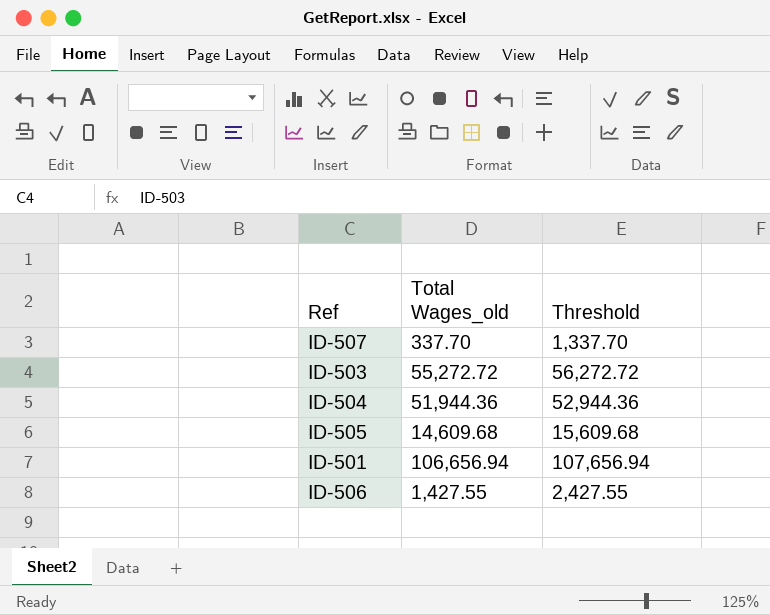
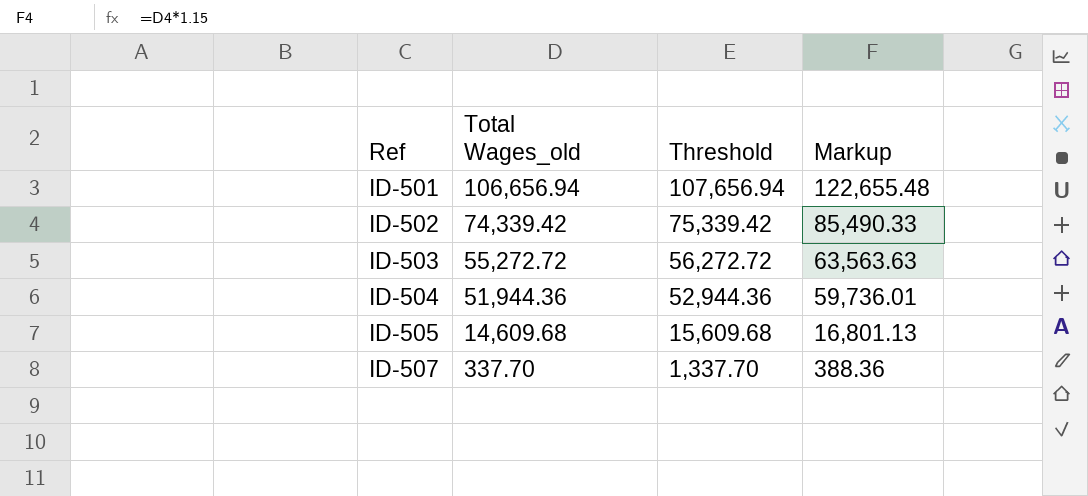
row order: none -> Ref ascending
column Markup | formula: none -> [Total Wages_old] * 1.15
row ID-506: 1,427.55 | 2,427.55 -> none
row ID-502: none -> 74,339.42 | 75,339.42 | 85,490.33

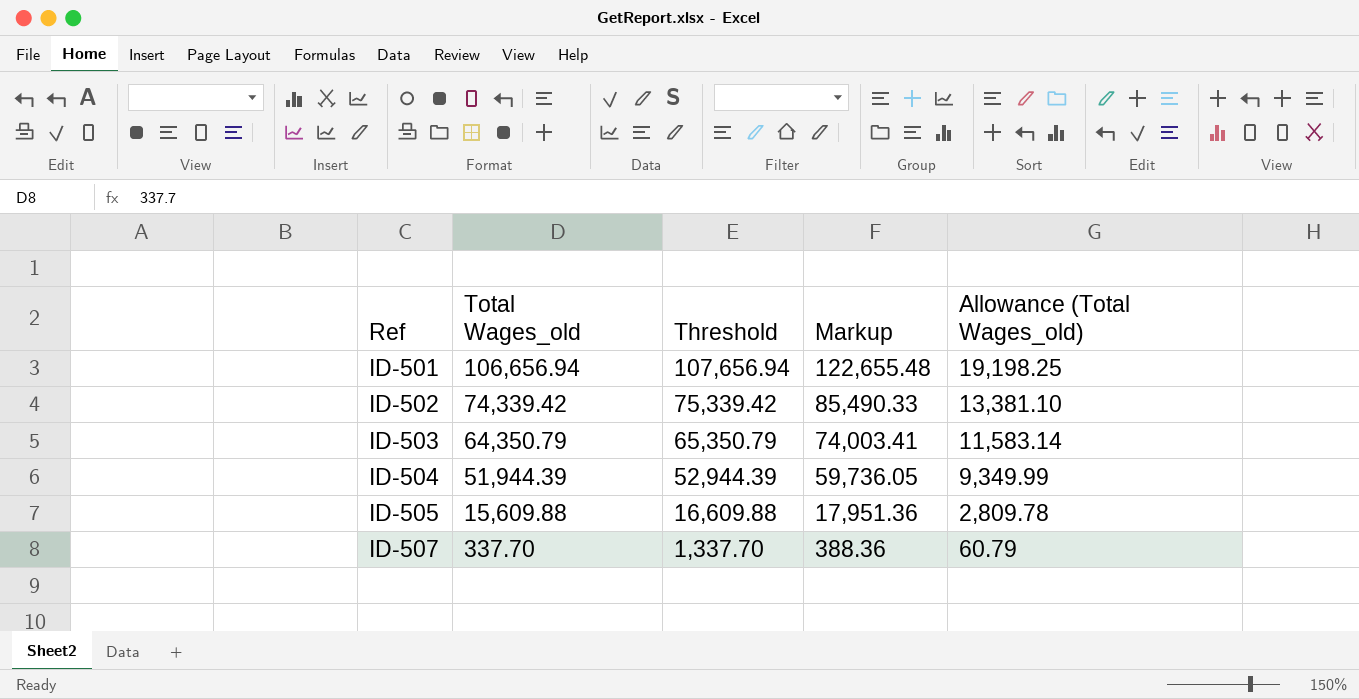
column Allowance (Total Wages_old) | formula: none -> [Total Wages_old] * 0.18
ID-503 | Total Wages_old: 55,272.72 -> 64,350.79
ID-503 | Threshold: 56,272.72 -> 65,350.79
ID-503 | Markup: 63,563.63 -> 74,003.41
ID-504 | Total Wages_old: 51,944.36 -> 51,944.39
ID-504 | Threshold: 52,944.36 -> 52,944.39
ID-504 | Markup: 59,736.01 -> 59,736.05
ID-505 | Total Wages_old: 14,609.68 -> 15,609.88
ID-505 | Threshold: 15,609.68 -> 16,609.88
ID-505 | Markup: 16,801.13 -> 17,951.36

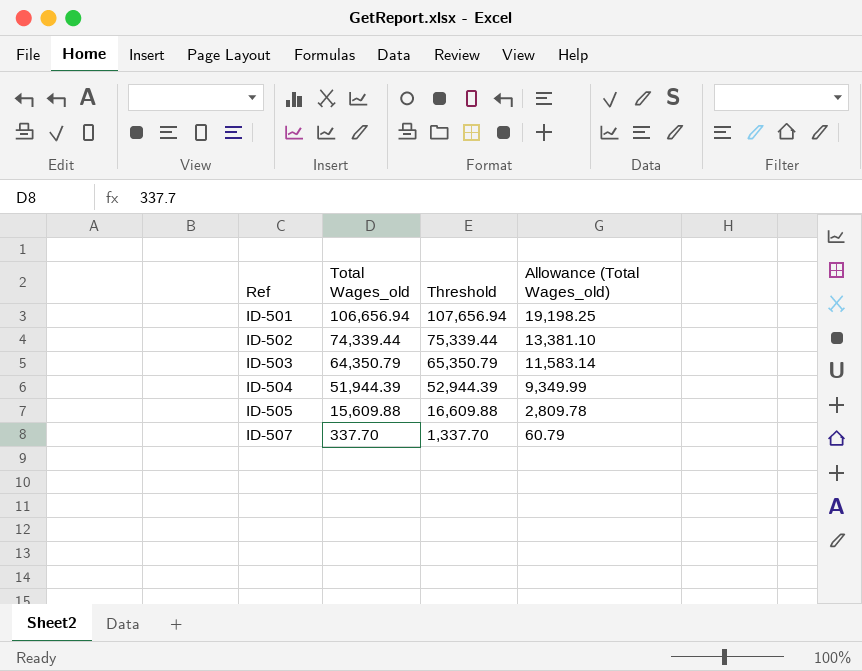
column Markup | formula: [Total Wages_old] * 1.15 -> none
ID-502 | Total Wages_old: 74,339.42 -> 74,339.44
ID-502 | Threshold: 75,339.42 -> 75,339.44

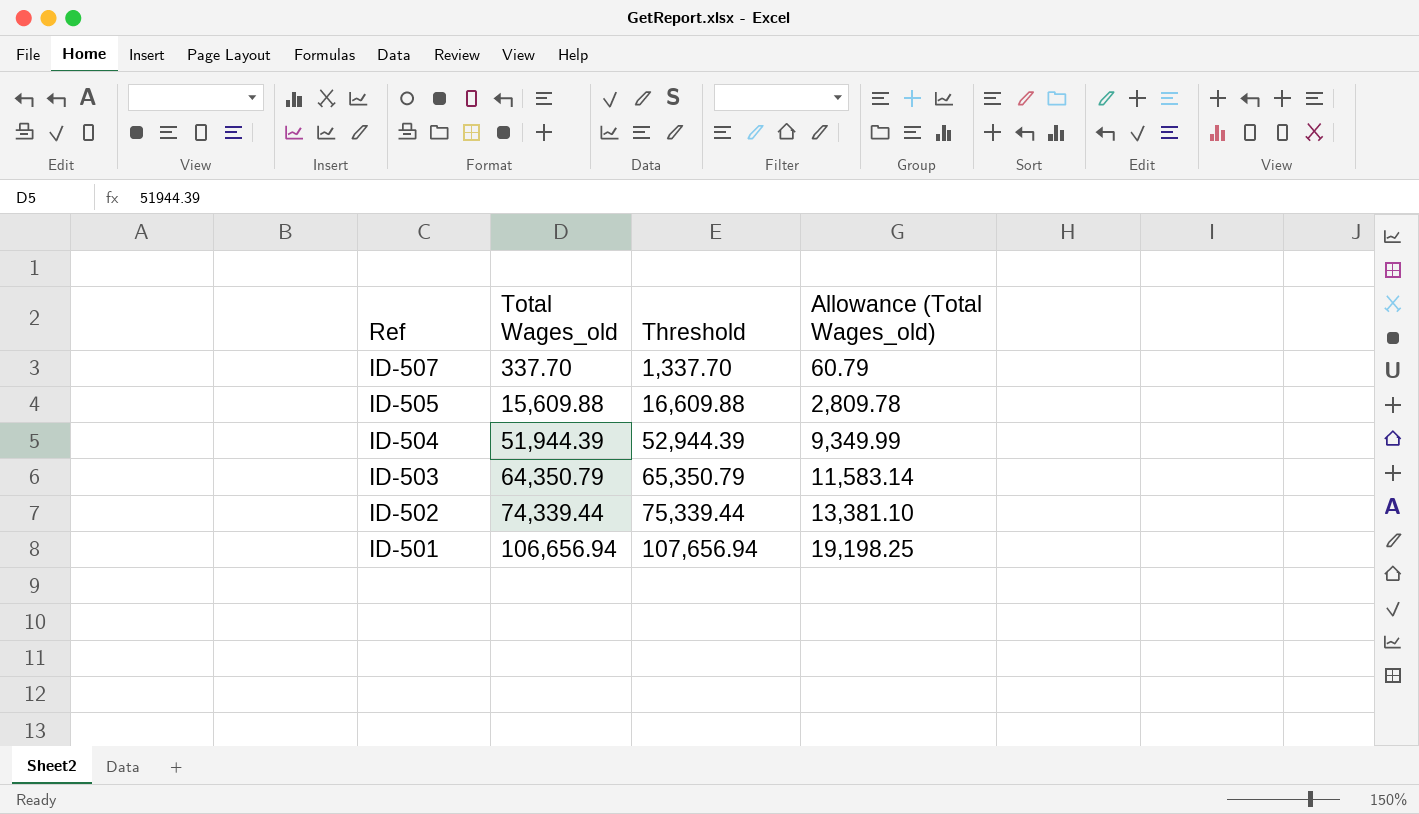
row order: Ref ascending -> Ref descending

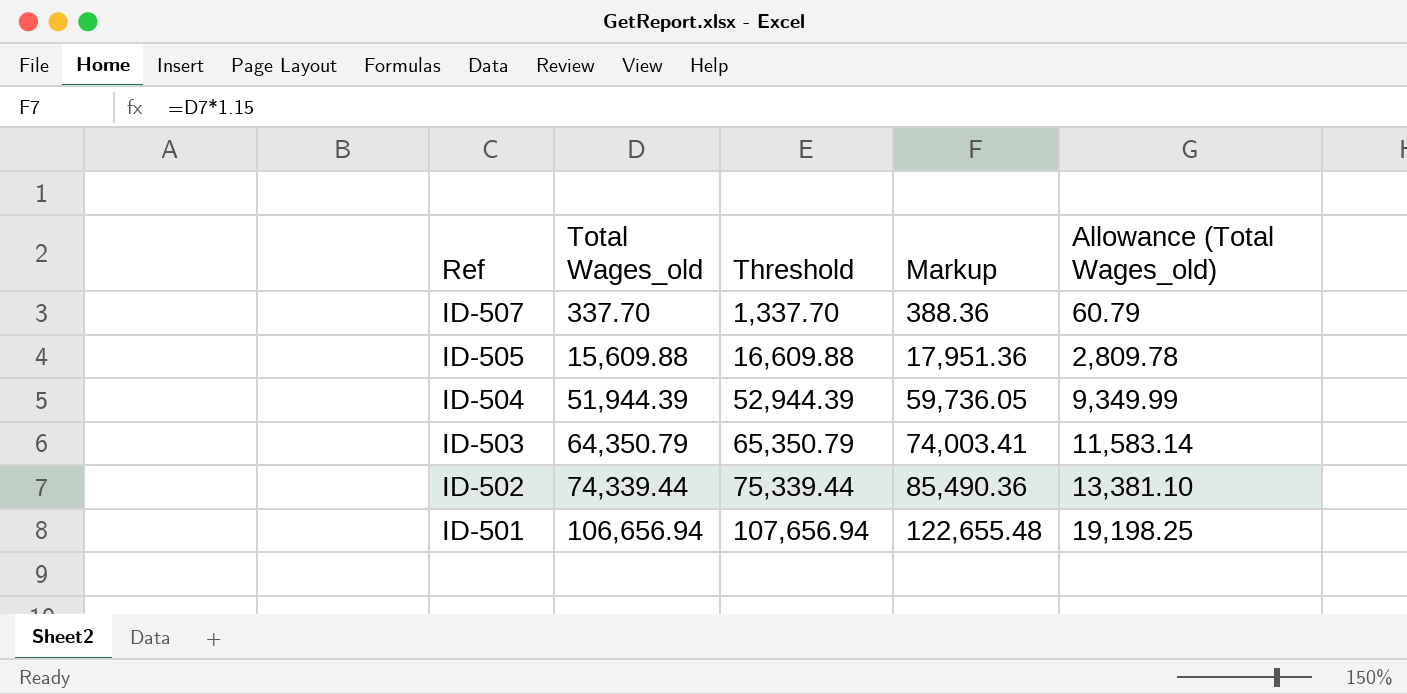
column Markup | formula: none -> [Total Wages_old] * 1.15

